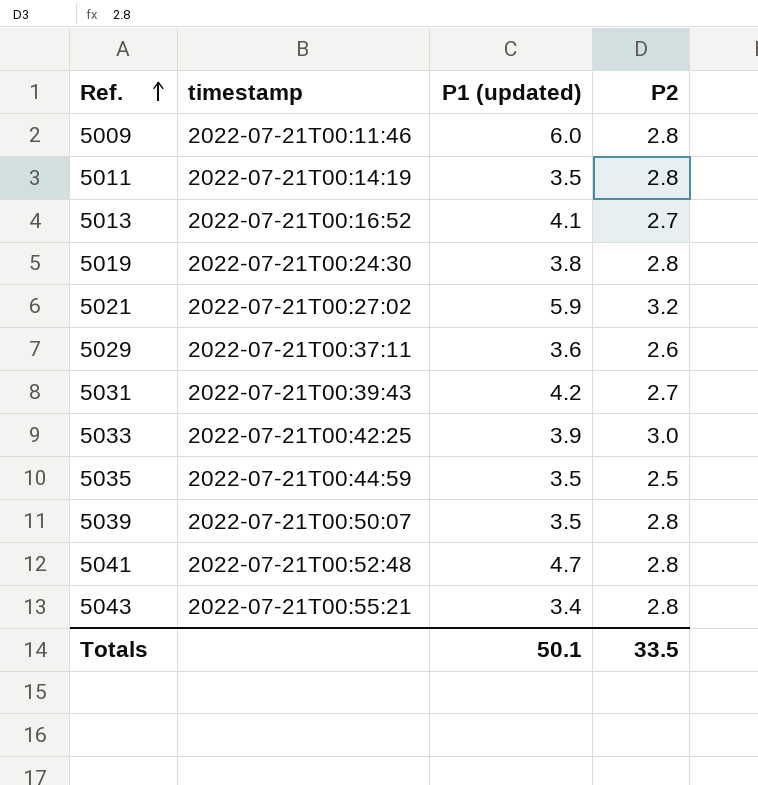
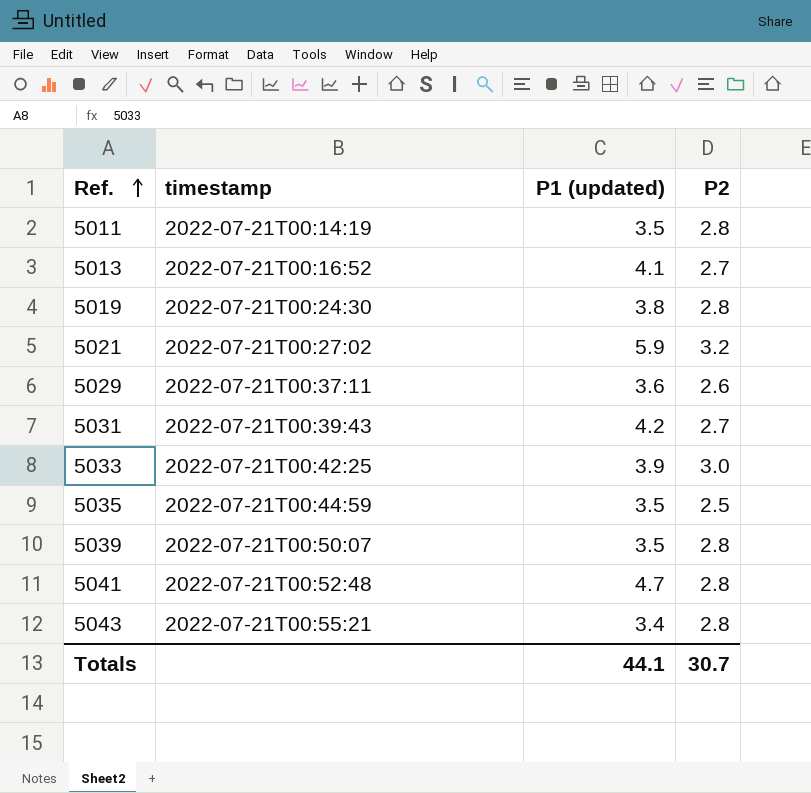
row 5009: 2022-07-21T00:11:46 | 6.0 | 2.8 -> none
Totals | P1 (updated): 50.1 -> 44.1
Totals | P2: 33.5 -> 30.7

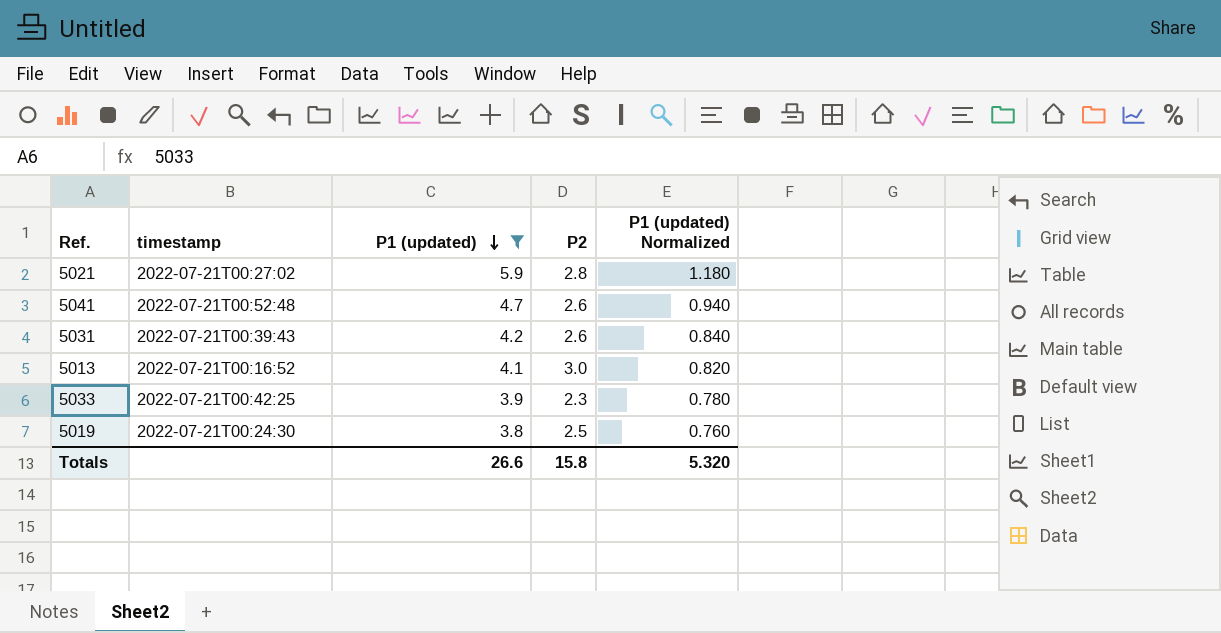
filter: none -> P1 (updated) >= 3.8
row order: Ref. ascending -> P1 (updated) descending
column P1 (updated) Normalized | formula: none -> [P1 (updated)] * 0.2
5021 | P2: 3.2 -> 2.8
5041 | P2: 2.8 -> 2.6
5031 | P2: 2.7 -> 2.6
5013 | P2: 2.7 -> 3.0
5033 | P2: 3.0 -> 2.3
5019 | P2: 2.8 -> 2.5
Totals | P1 (updated): 44.1 -> 26.6
Totals | P2: 30.7 -> 15.8

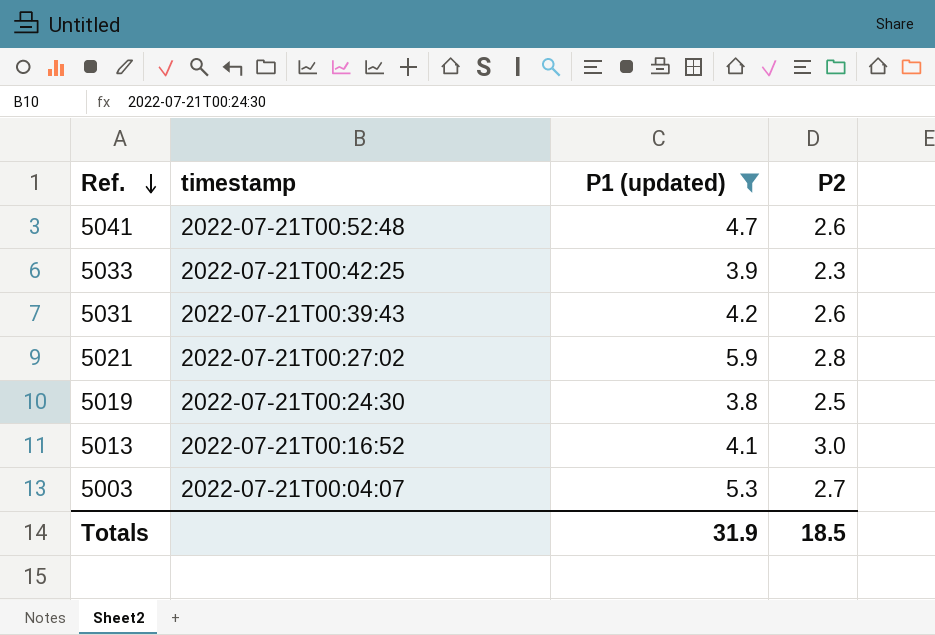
row order: P1 (updated) descending -> Ref. descending
column P1 (updated) Normalized | formula: [P1 (updated)] * 0.2 -> none
row 5003: none -> 2022-07-21T00:04:07 | 5.3 | 2.7
Totals | P1 (updated): 26.6 -> 31.9
Totals | P2: 15.8 -> 18.5

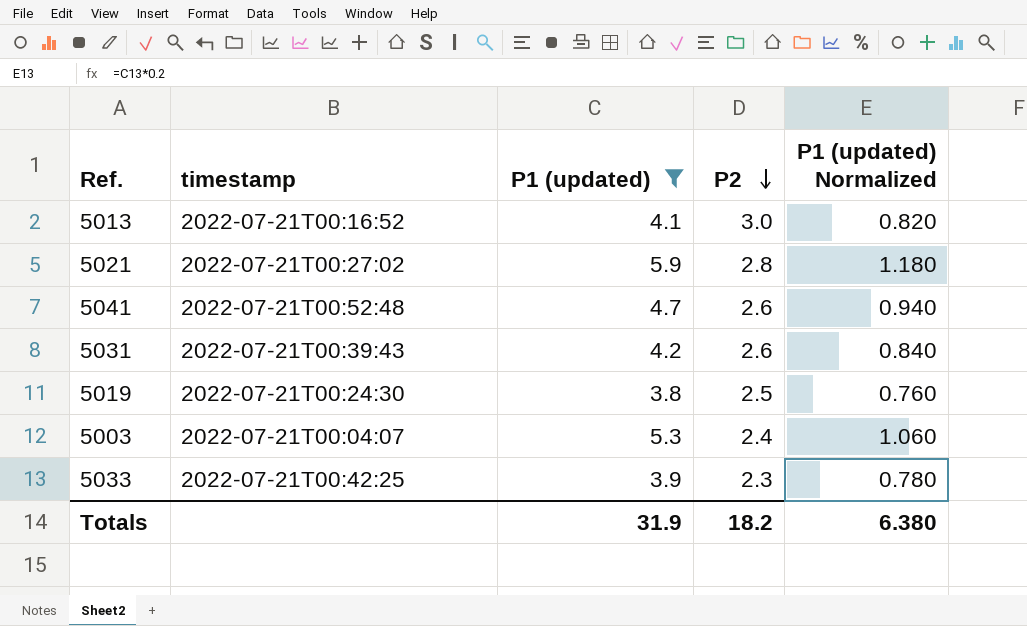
row order: Ref. descending -> P2 descending
column P1 (updated) Normalized | formula: none -> [P1 (updated)] * 0.2
5003 | P2: 2.7 -> 2.4
Totals | P2: 18.5 -> 18.2

